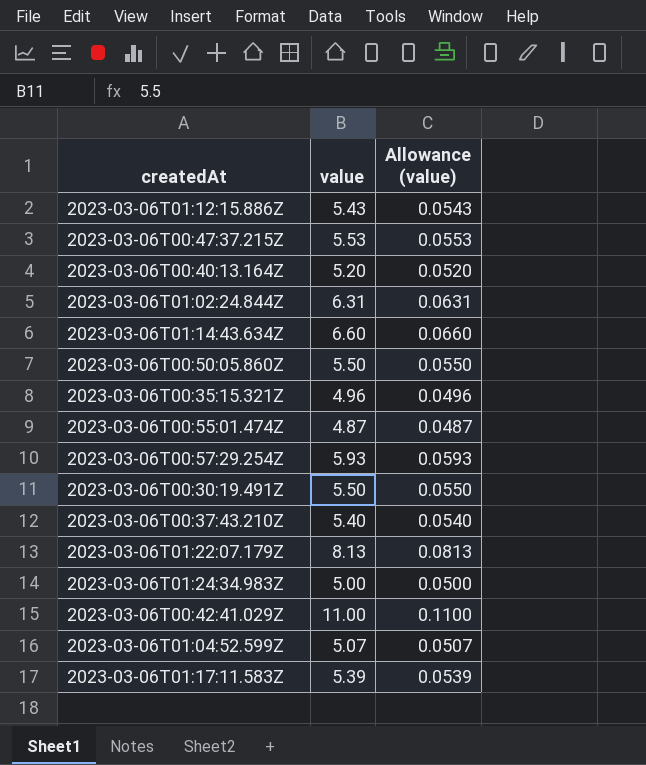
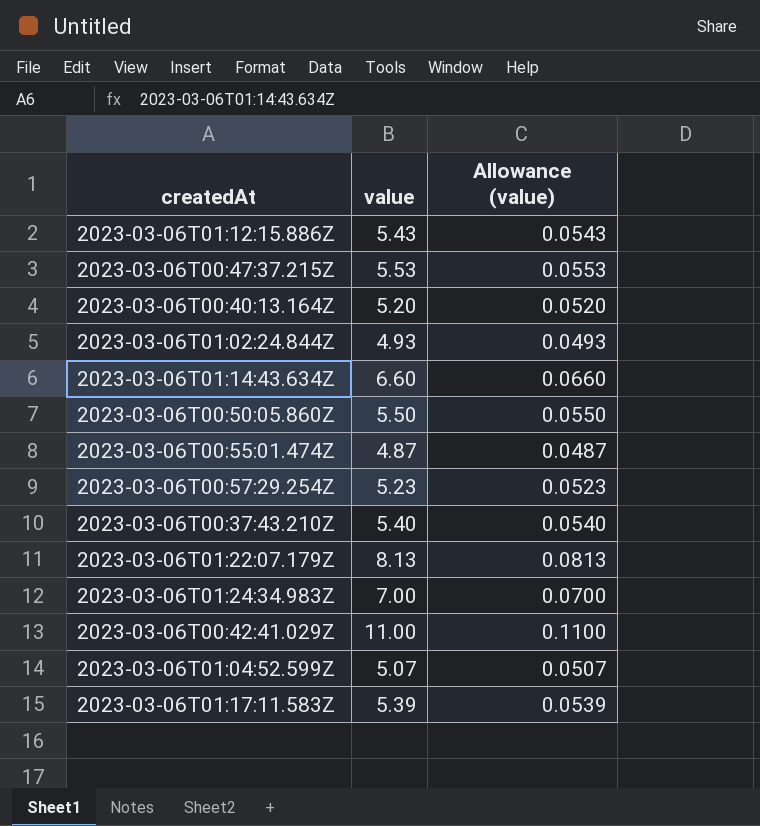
row 2023-03-06T00:35:15.321Z: 4.96 | 0.0496 -> none
row 2023-03-06T00:30:19.491Z: 5.50 | 0.0550 -> none
2023-03-06T01:02:24.844Z | value: 6.31 -> 4.93
2023-03-06T01:02:24.844Z | Allowance (value): 0.0631 -> 0.0493
2023-03-06T00:57:29.254Z | value: 5.93 -> 5.23
2023-03-06T00:57:29.254Z | Allowance (value): 0.0593 -> 0.0523
2023-03-06T01:24:34.983Z | value: 5.00 -> 7.00
2023-03-06T01:24:34.983Z | Allowance (value): 0.0500 -> 0.0700

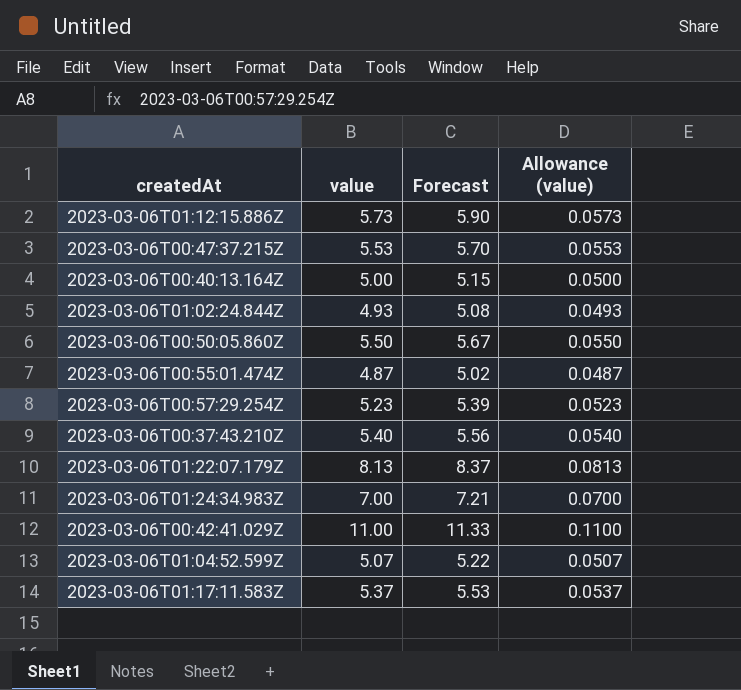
column Forecast | formula: none -> [value] * 1.03
row 2023-03-06T01:14:43.634Z: 6.60 | 0.0660 -> none
2023-03-06T01:12:15.886Z | value: 5.43 -> 5.73
2023-03-06T01:12:15.886Z | Allowance (value): 0.0543 -> 0.0573
2023-03-06T00:40:13.164Z | value: 5.20 -> 5.00
2023-03-06T00:40:13.164Z | Allowance (value): 0.0520 -> 0.0500
2023-03-06T01:17:11.583Z | value: 5.39 -> 5.37
2023-03-06T01:17:11.583Z | Allowance (value): 0.0539 -> 0.0537

